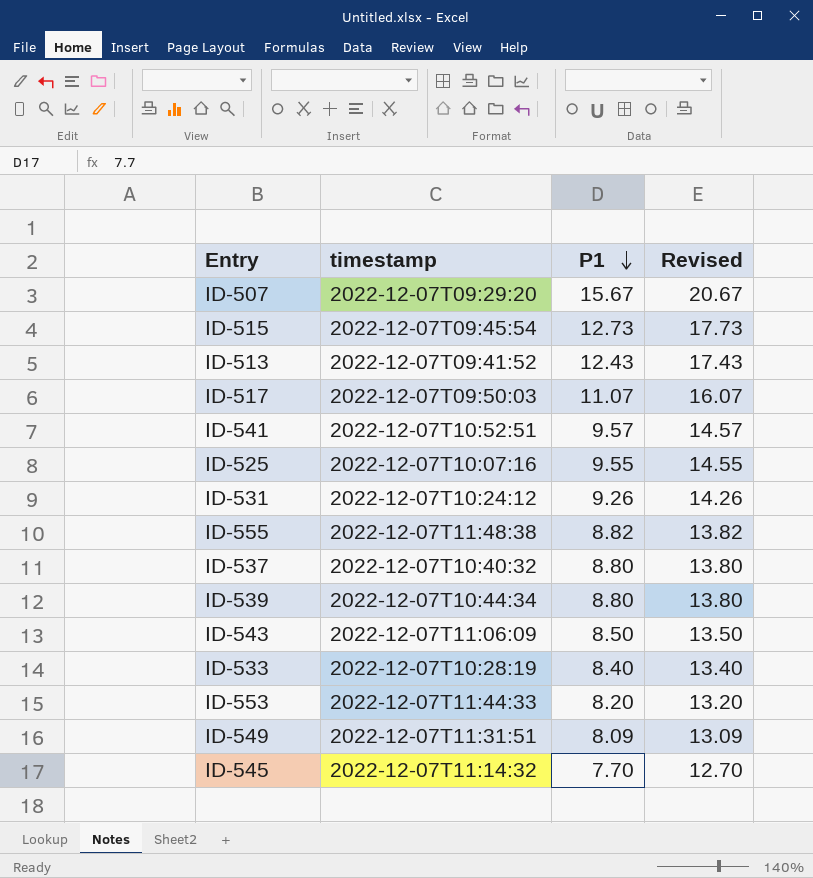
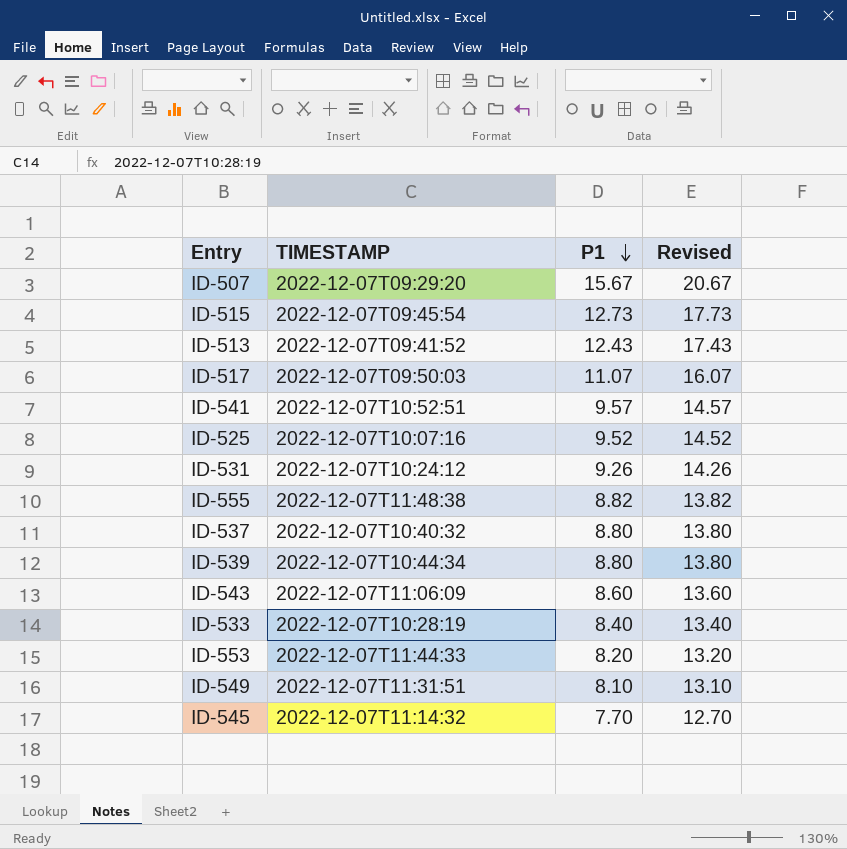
column name: timestamp -> TIMESTAMP
ID-525 | P1: 9.55 -> 9.52
ID-525 | Revised: 14.55 -> 14.52
ID-543 | P1: 8.50 -> 8.60
ID-543 | Revised: 13.50 -> 13.60
ID-549 | P1: 8.09 -> 8.10
ID-549 | Revised: 13.09 -> 13.10

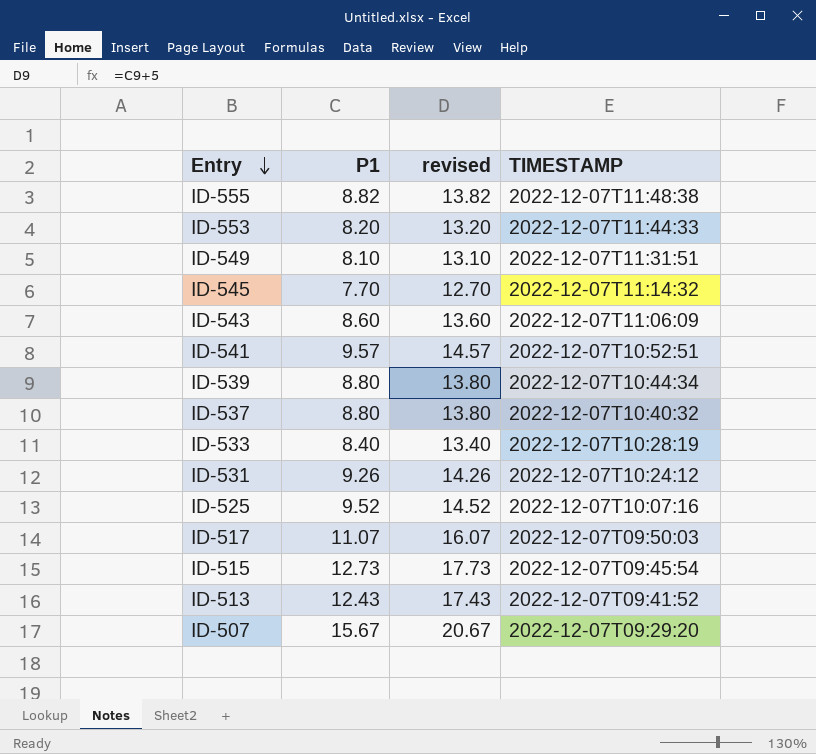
row order: P1 descending -> Entry descending
column name: Revised -> revised
column TIMESTAMP | position: 2 -> 4

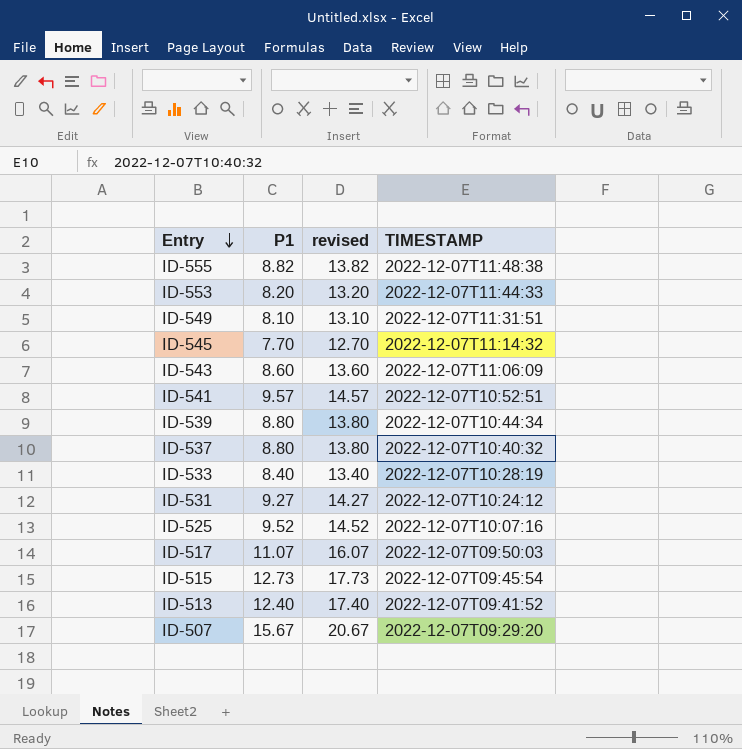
ID-531 | P1: 9.26 -> 9.27
ID-531 | revised: 14.26 -> 14.27
ID-513 | P1: 12.43 -> 12.40
ID-513 | revised: 17.43 -> 17.40

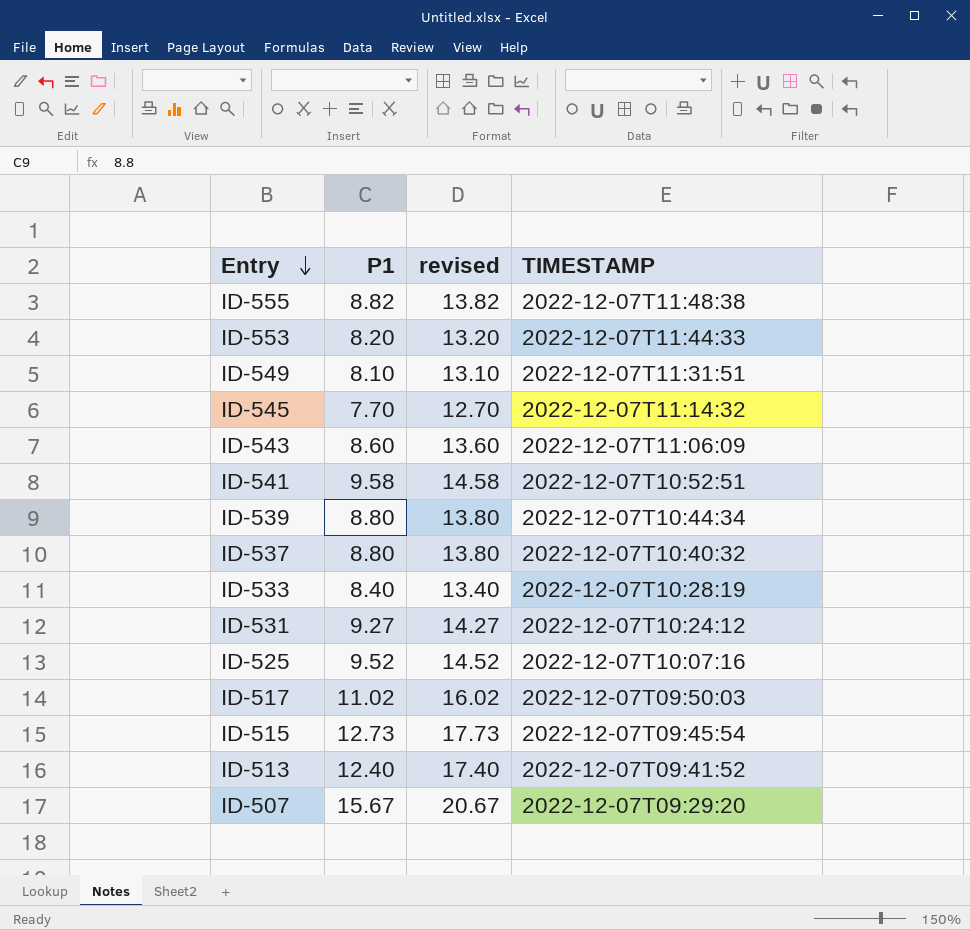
ID-541 | P1: 9.57 -> 9.58
ID-541 | revised: 14.57 -> 14.58
ID-517 | P1: 11.07 -> 11.02
ID-517 | revised: 16.07 -> 16.02

